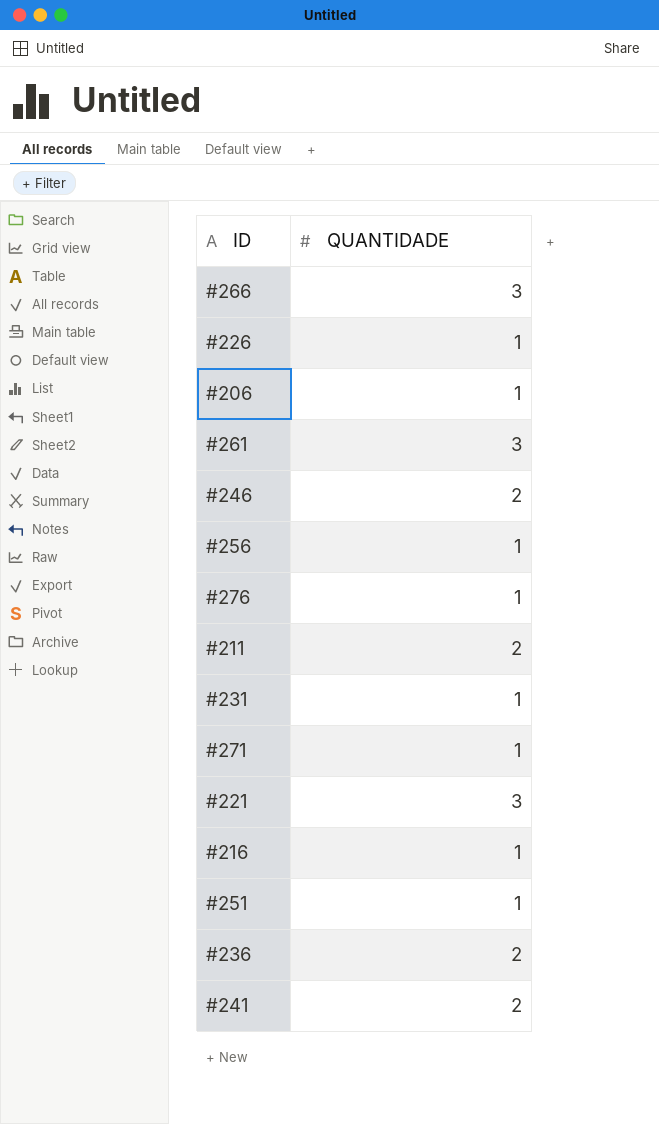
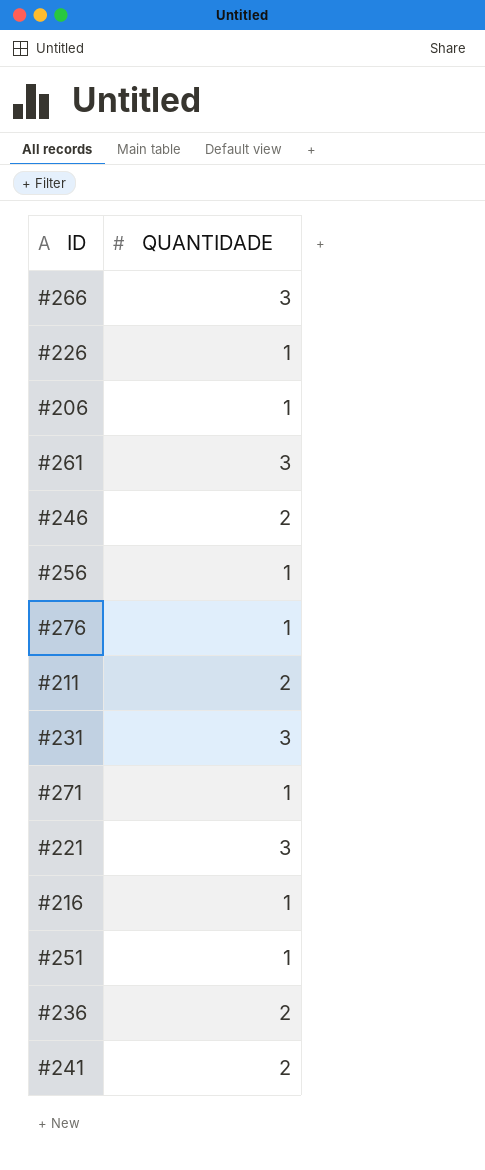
#231 | QUANTIDADE: 1 -> 3

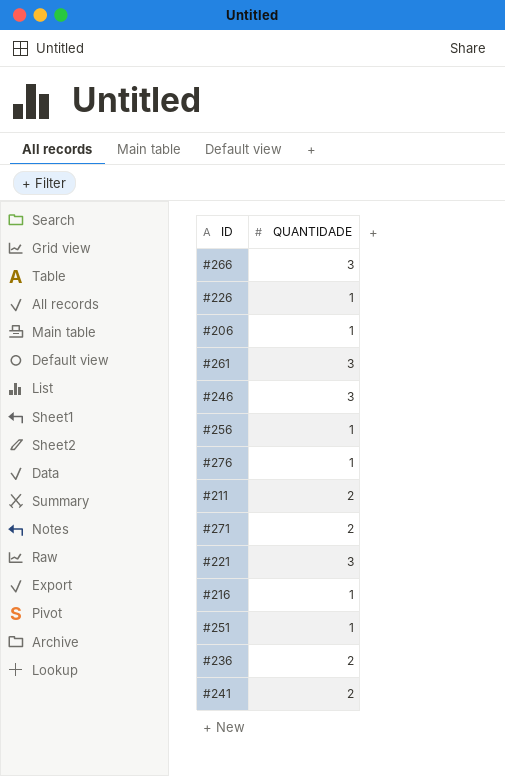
row #231: 3 -> none
#246 | QUANTIDADE: 2 -> 3
#271 | QUANTIDADE: 1 -> 2

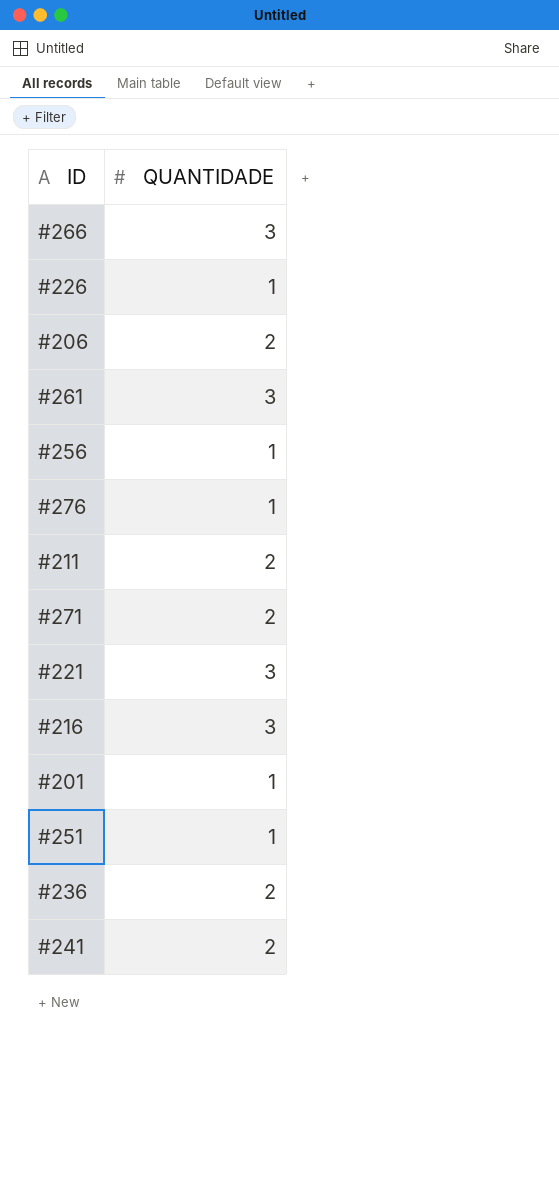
row #246: 3 -> none
#206 | QUANTIDADE: 1 -> 2
#216 | QUANTIDADE: 1 -> 3
row #201: none -> 1

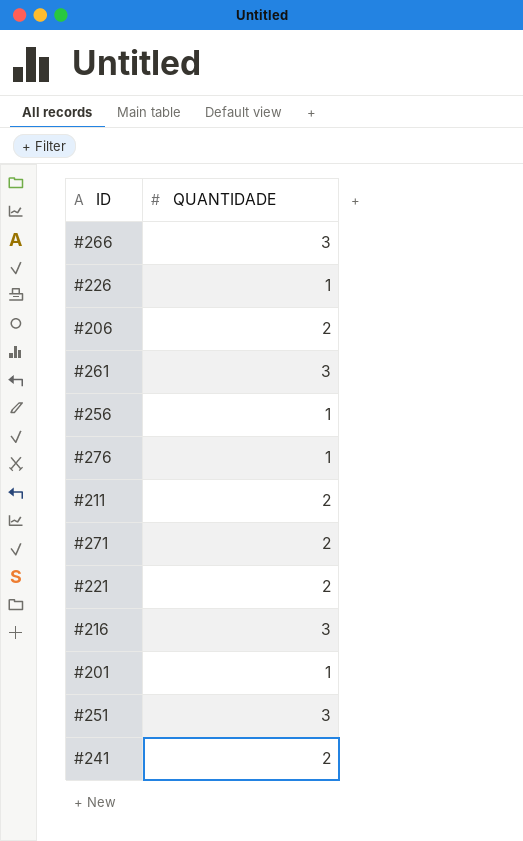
row #236: 2 -> none
#221 | QUANTIDADE: 3 -> 2
#251 | QUANTIDADE: 1 -> 3

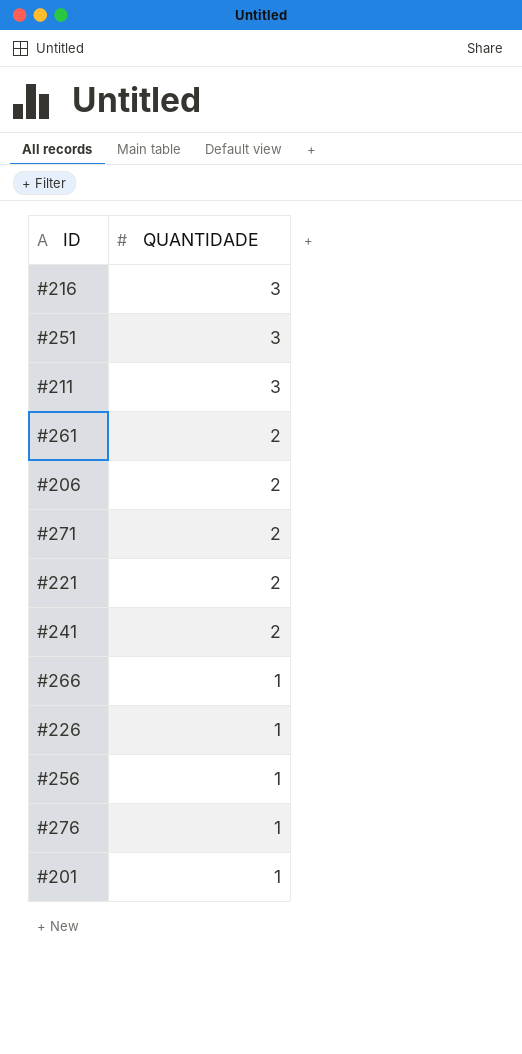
row order: none -> QUANTIDADE descending
#211 | QUANTIDADE: 2 -> 3
#261 | QUANTIDADE: 3 -> 2
#266 | QUANTIDADE: 3 -> 1

